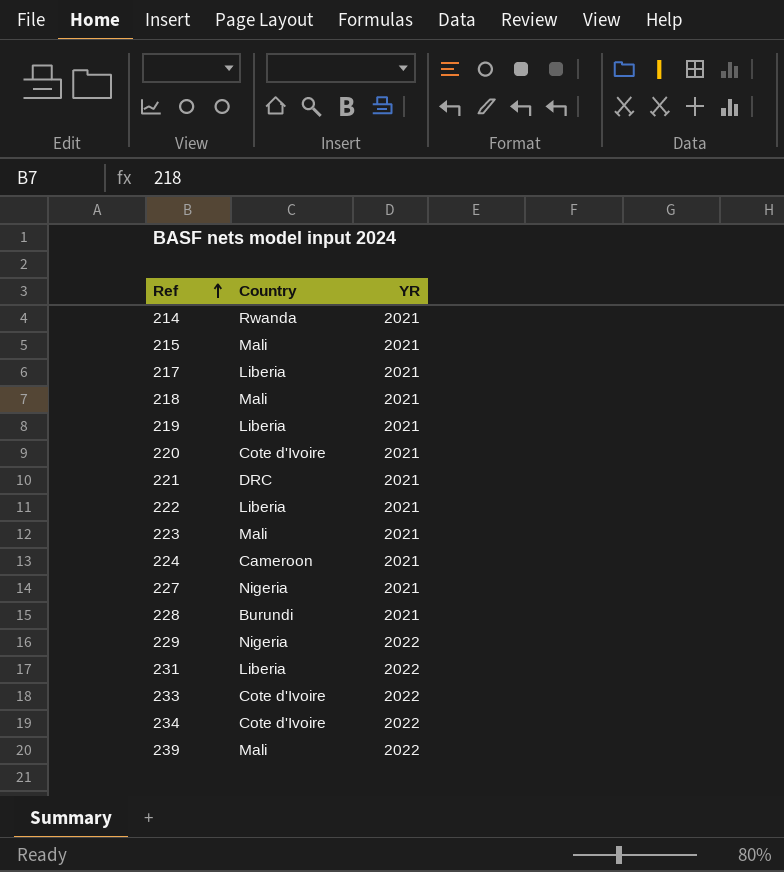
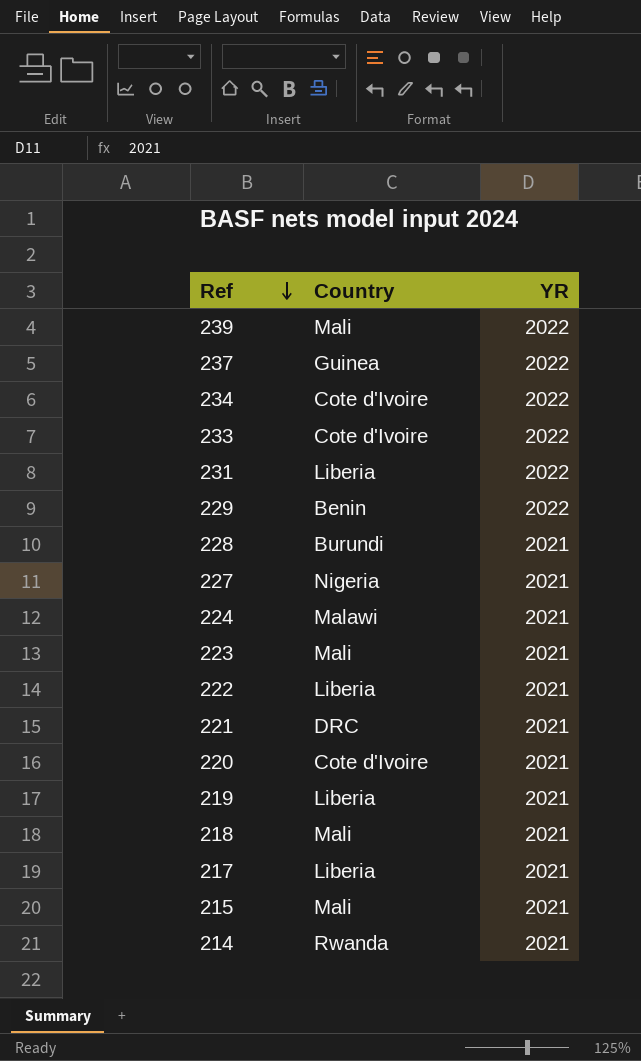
row order: Ref ascending -> Ref descending
row 237: none -> Guinea | 2022
229 | Country: Nigeria -> Benin
224 | Country: Cameroon -> Malawi

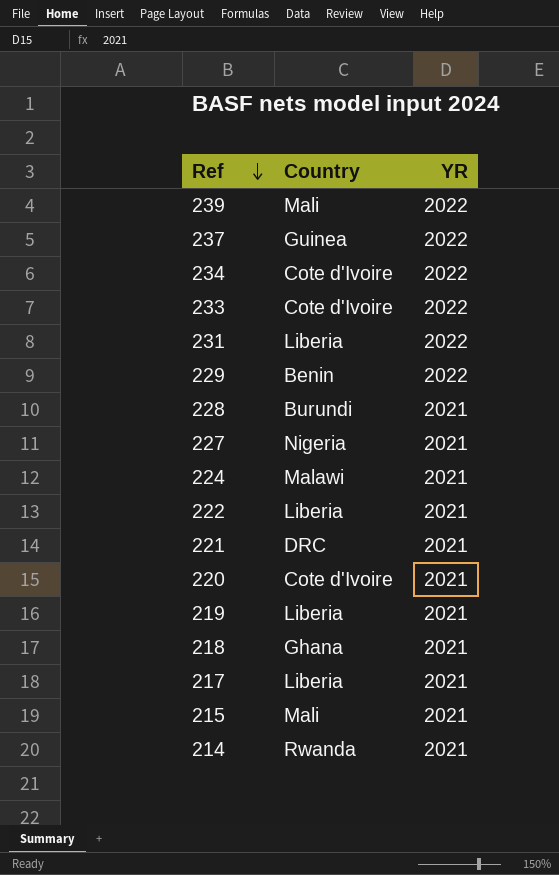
row 223: Mali | 2021 -> none
218 | Country: Mali -> Ghana

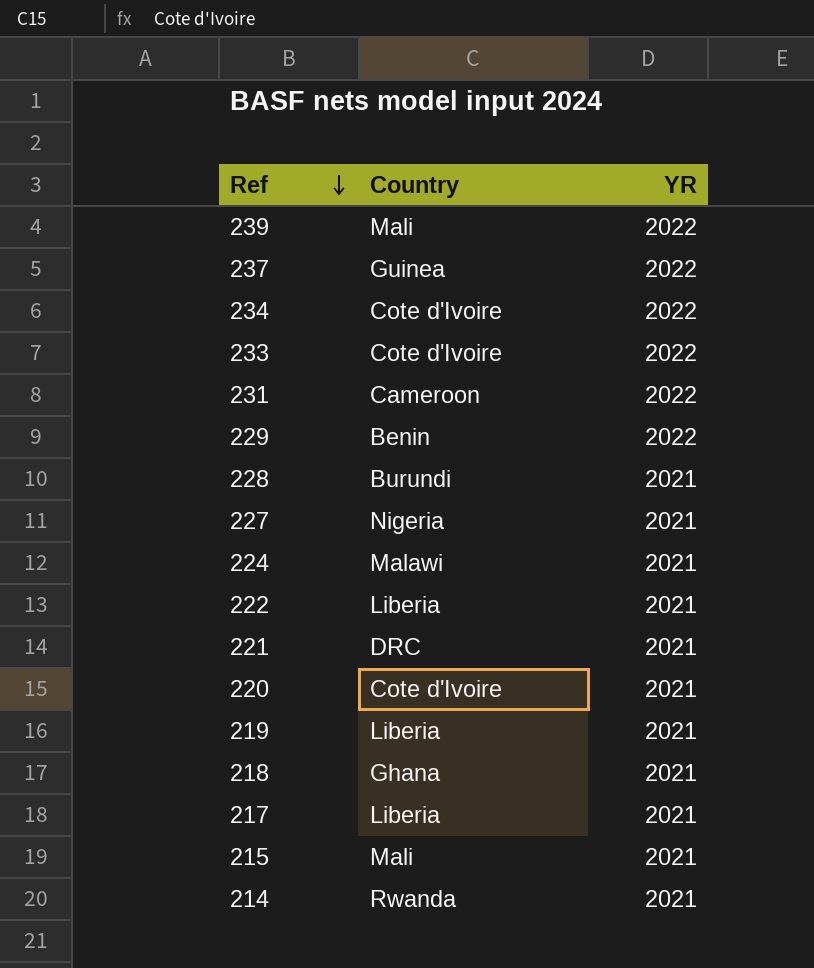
231 | Country: Liberia -> Cameroon

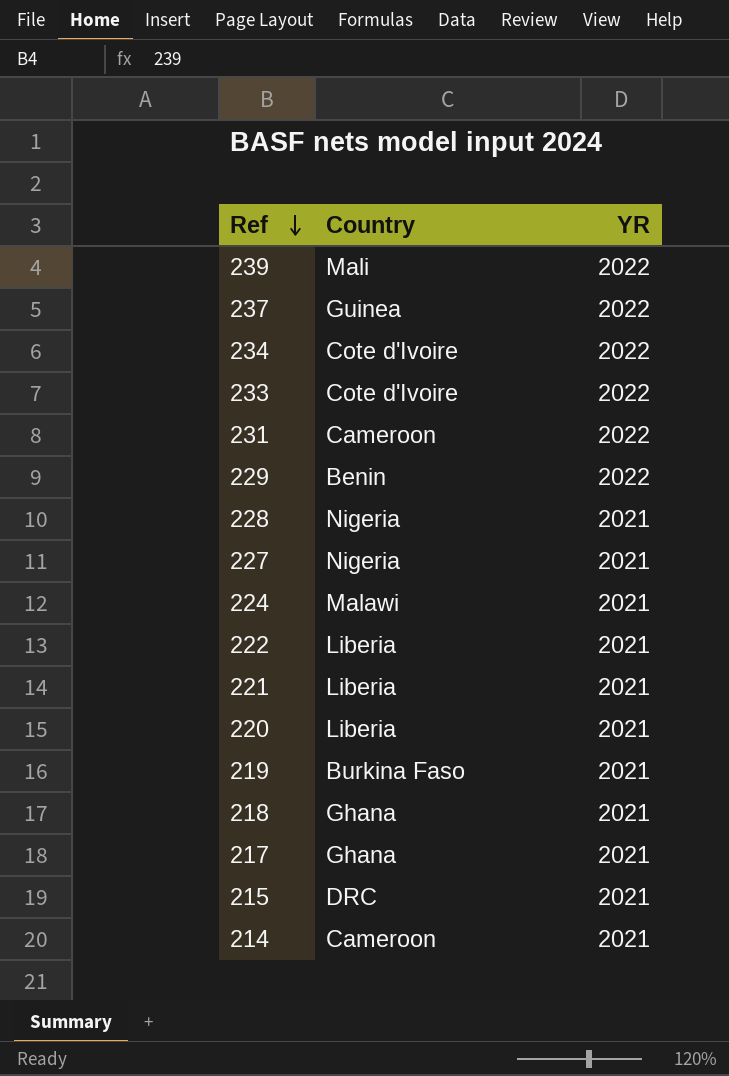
228 | Country: Burundi -> Nigeria
221 | Country: DRC -> Liberia
220 | Country: Cote d'Ivoire -> Liberia
219 | Country: Liberia -> Burkina Faso
217 | Country: Liberia -> Ghana
215 | Country: Mali -> DRC
214 | Country: Rwanda -> Cameroon

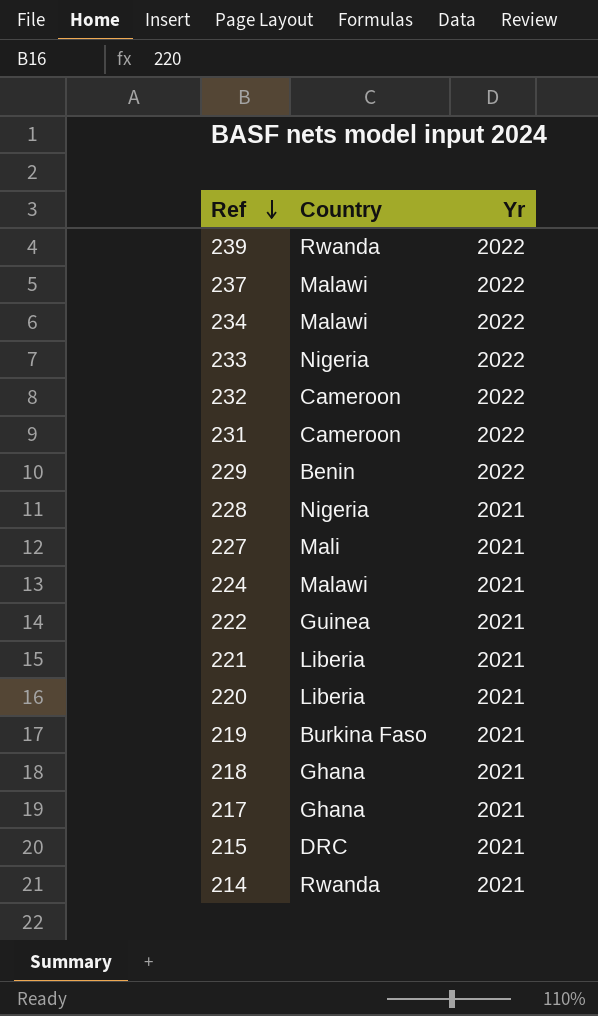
column name: YR -> Yr
239 | Country: Mali -> Rwanda
237 | Country: Guinea -> Malawi
234 | Country: Cote d'Ivoire -> Malawi
233 | Country: Cote d'Ivoire -> Nigeria
row 232: none -> Cameroon | 2022
227 | Country: Nigeria -> Mali
222 | Country: Liberia -> Guinea
214 | Country: Cameroon -> Rwanda

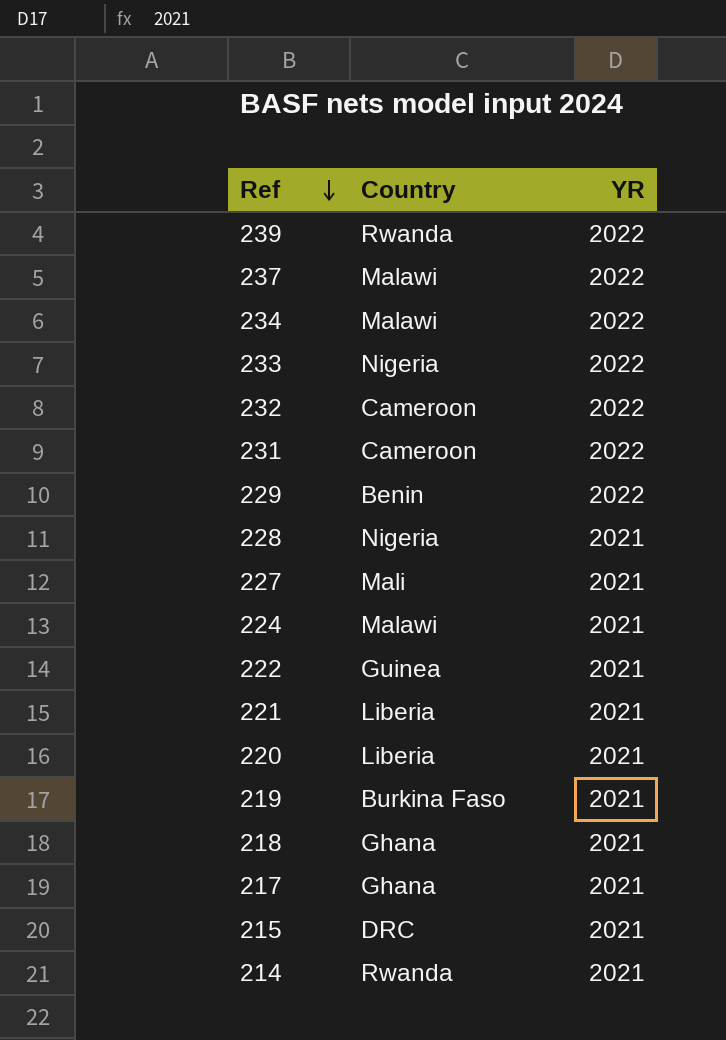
column name: Yr -> YR

